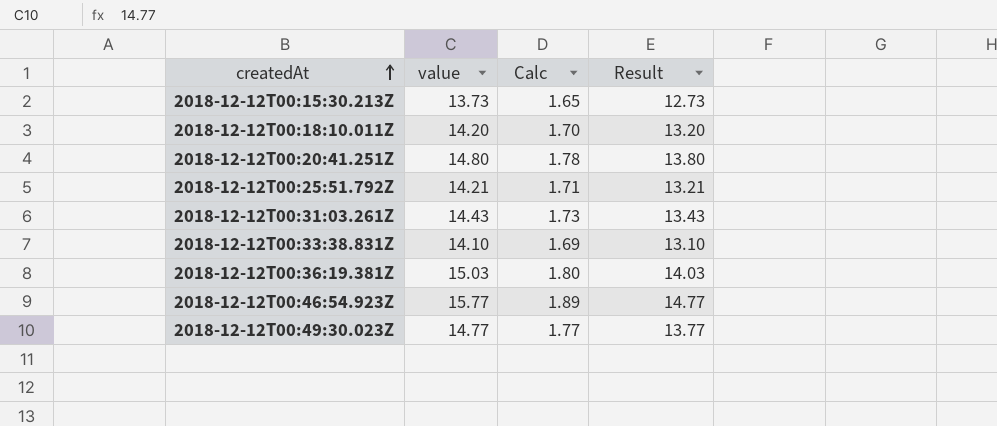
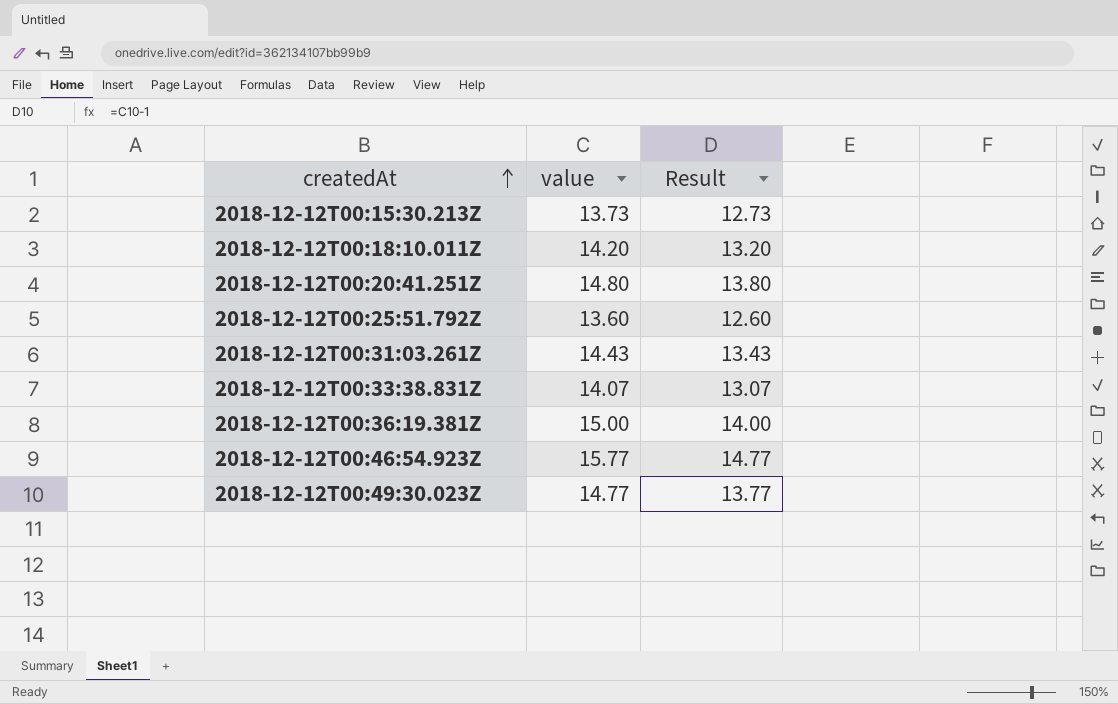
column Calc | formula: [value] * 0.12 -> none
2018-12-12T00:25:51.792Z | value: 14.21 -> 13.60
2018-12-12T00:25:51.792Z | Result: 13.21 -> 12.60
2018-12-12T00:33:38.831Z | value: 14.10 -> 14.07
2018-12-12T00:33:38.831Z | Result: 13.10 -> 13.07
2018-12-12T00:36:19.381Z | value: 15.03 -> 15.00
2018-12-12T00:36:19.381Z | Result: 14.03 -> 14.00

